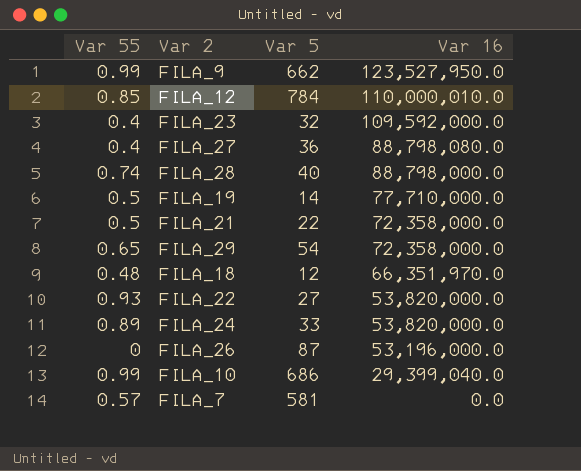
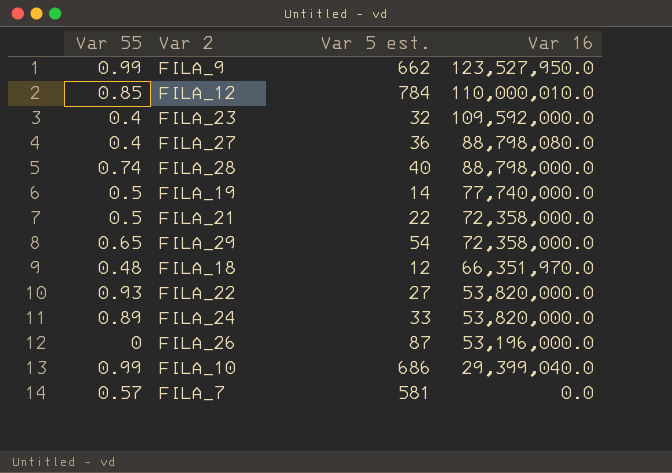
column name: Var 5 -> Var 5 est.
FILA_19 | Var 16: 77,710,000.0 -> 77,740,000.0

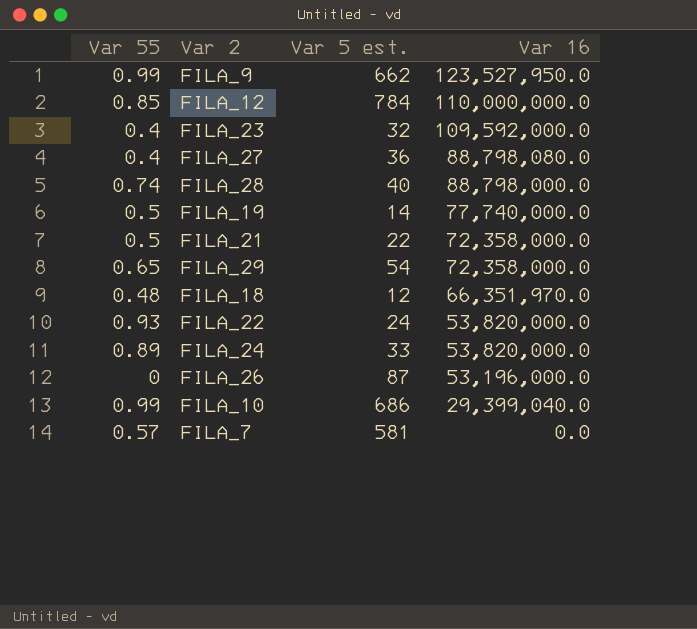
FILA_12 | Var 16: 110,000,010.0 -> 110,000,000.0
FILA_22 | Var 5 est.: 27 -> 24

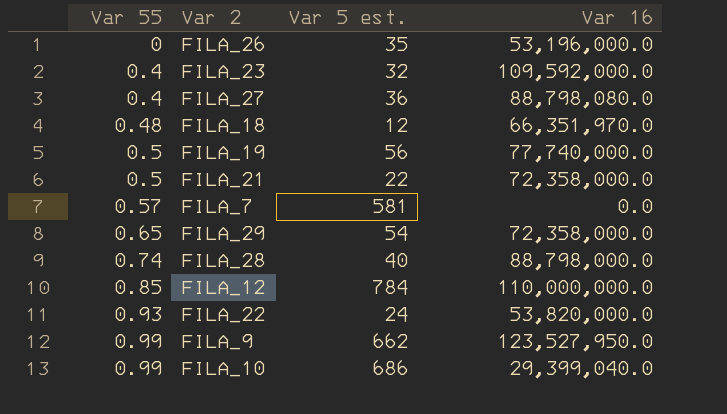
row order: Var 16 descending -> Var 55 ascending
row FILA_24: 0.89 | 33 | 53,820,000.0 -> none
FILA_26 | Var 5 est.: 87 -> 35
FILA_19 | Var 5 est.: 14 -> 56

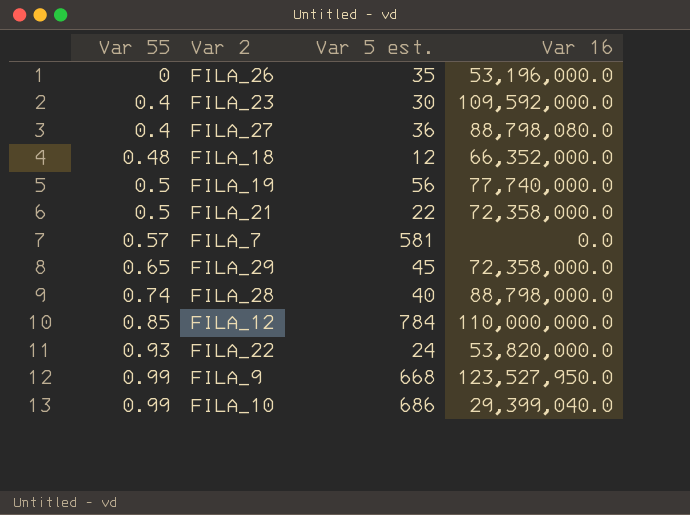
FILA_23 | Var 5 est.: 32 -> 30
FILA_18 | Var 16: 66,351,970.0 -> 66,352,000.0
FILA_29 | Var 5 est.: 54 -> 45
FILA_9 | Var 5 est.: 662 -> 668

